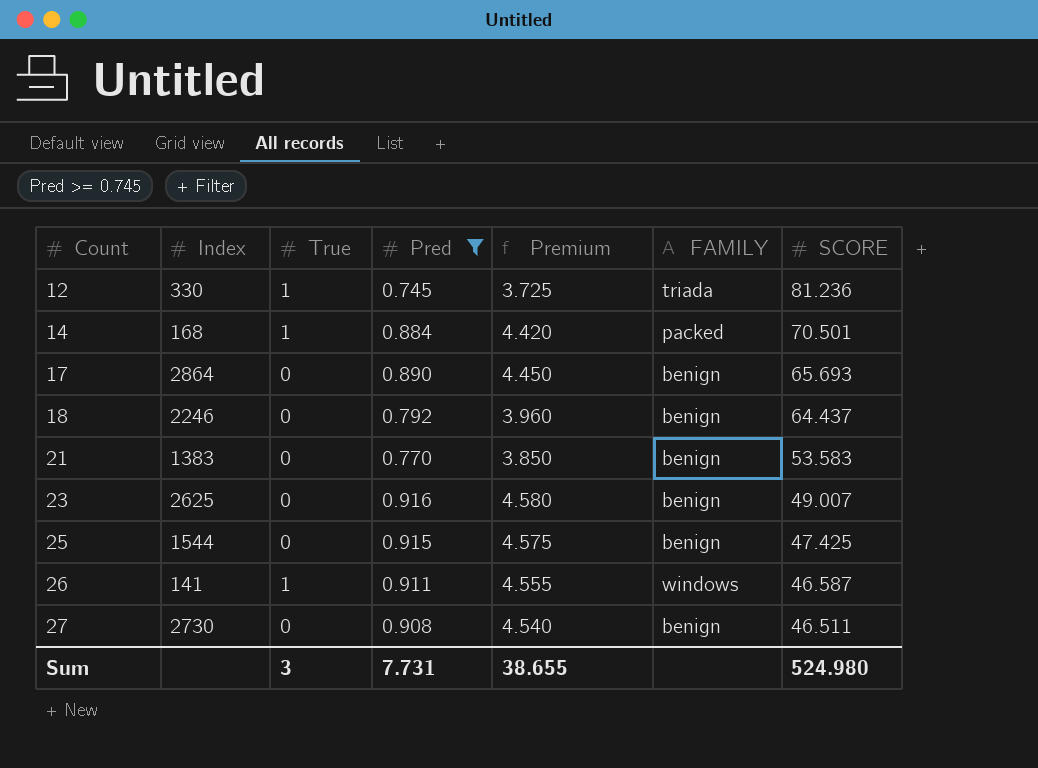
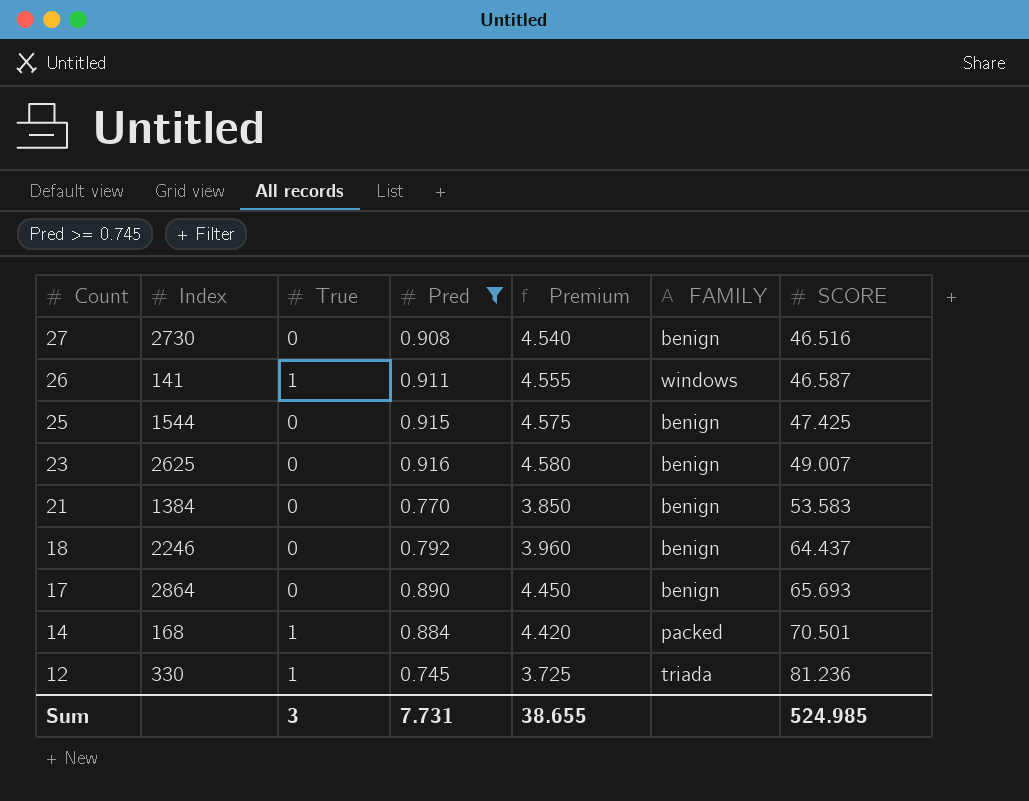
row order: Count ascending -> Count descending
27 | SCORE: 46.511 -> 46.516
21 | Index: 1383 -> 1384
Sum | SCORE: 524.980 -> 524.985

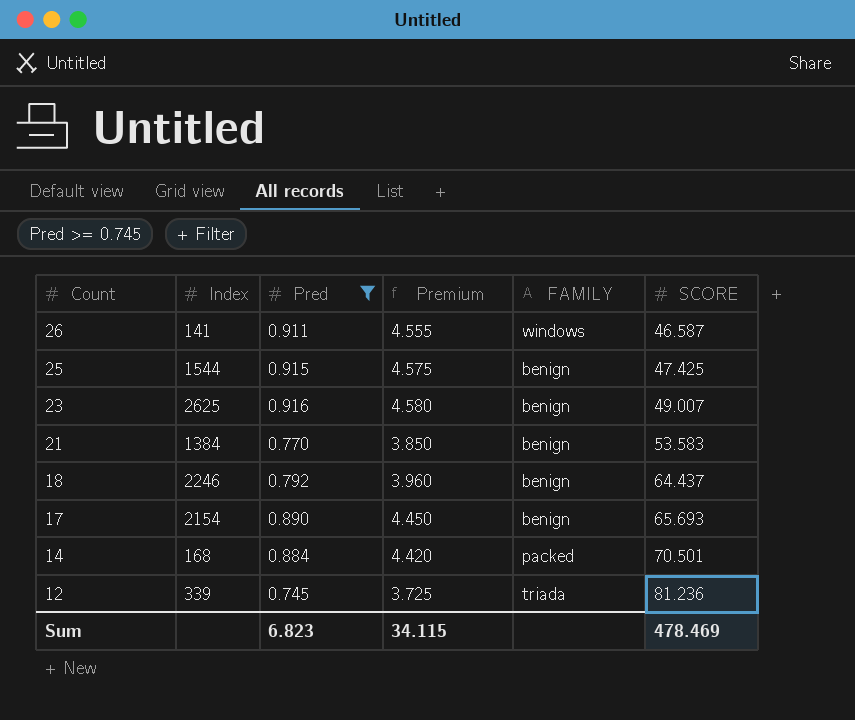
column True | position: 3 -> none
row 27: 2730 | 0 | 0.908 | 4.540 | benign | 46.516 -> none
17 | Index: 2864 -> 2154
12 | Index: 330 -> 339
Sum | Pred: 7.731 -> 6.823
Sum | Premium: 38.655 -> 34.115
Sum | SCORE: 524.985 -> 478.469

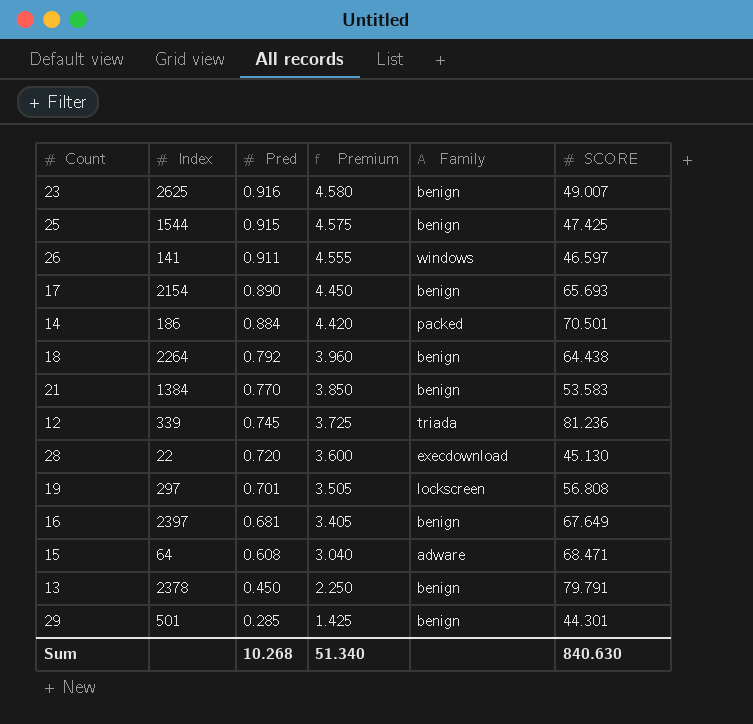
filter: Pred >= 0.745 -> none
row order: Count descending -> Pred descending
column name: FAMILY -> Family
26 | SCORE: 46.587 -> 46.597
14 | Index: 168 -> 186
18 | Index: 2246 -> 2264
18 | SCORE: 64.437 -> 64.438
Sum | Pred: 6.823 -> 10.268
Sum | Premium: 34.115 -> 51.340
Sum | SCORE: 478.469 -> 840.630

